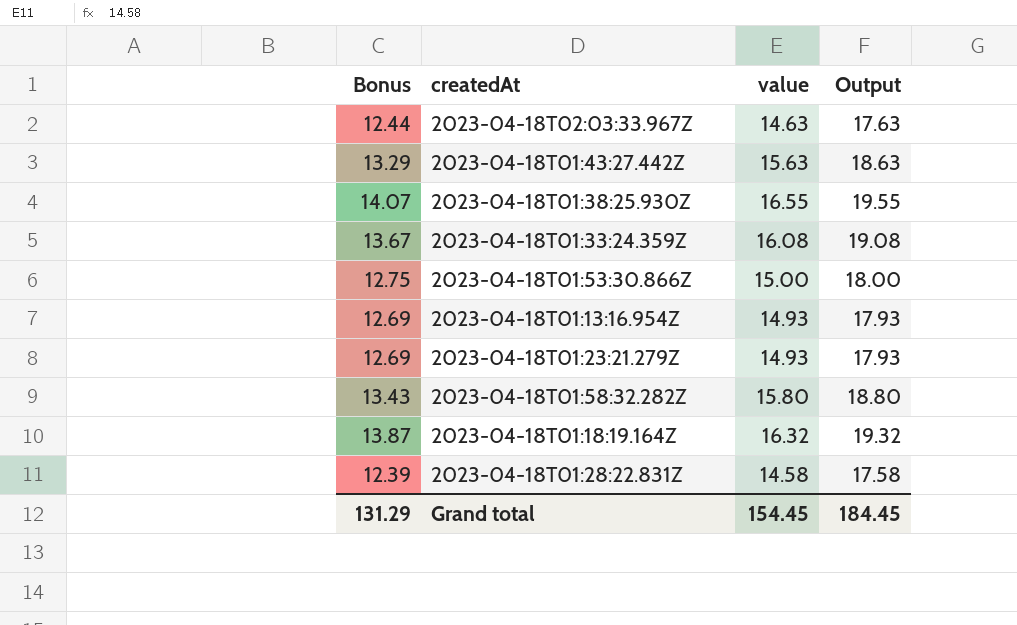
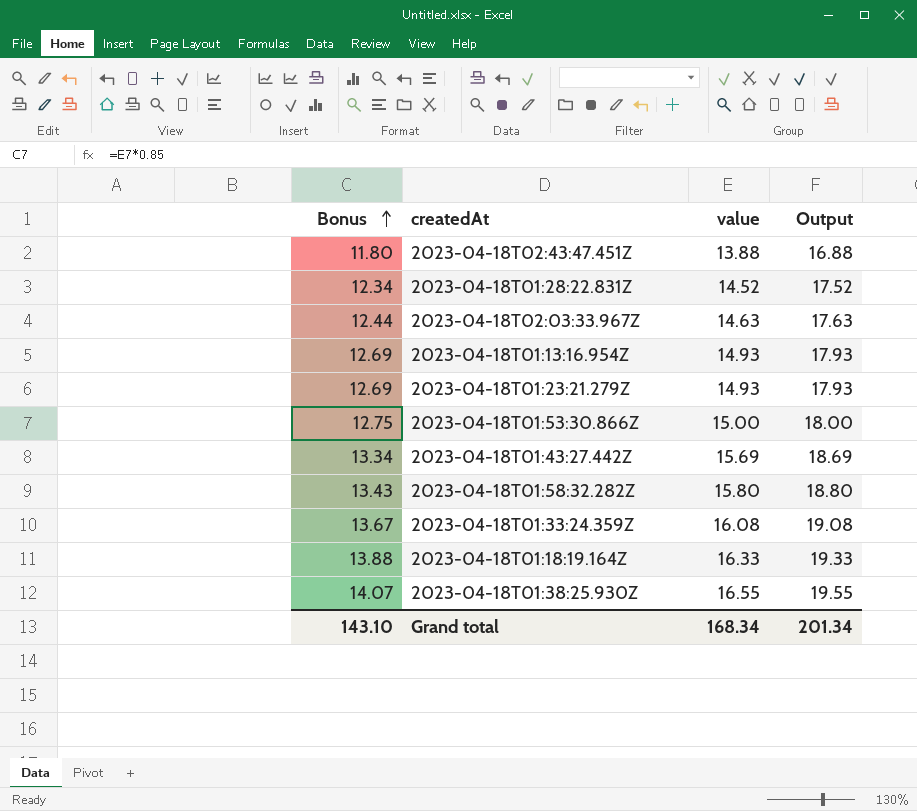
row order: none -> Bonus ascending
row 2023-04-18T02:43:47.451Z: none -> 11.80 | 13.88 | 16.88
2023-04-18T01:28:22.831Z | Bonus: 12.39 -> 12.34
2023-04-18T01:28:22.831Z | value: 14.58 -> 14.52
2023-04-18T01:28:22.831Z | Output: 17.58 -> 17.52
2023-04-18T01:43:27.442Z | Bonus: 13.29 -> 13.34
2023-04-18T01:43:27.442Z | value: 15.63 -> 15.69
2023-04-18T01:43:27.442Z | Output: 18.63 -> 18.69
2023-04-18T01:18:19.164Z | Bonus: 13.87 -> 13.88
2023-04-18T01:18:19.164Z | value: 16.32 -> 16.33
2023-04-18T01:18:19.164Z | Output: 19.32 -> 19.33
Grand total | Bonus: 131.29 -> 143.10
Grand total | value: 154.45 -> 168.34
Grand total | Output: 184.45 -> 201.34

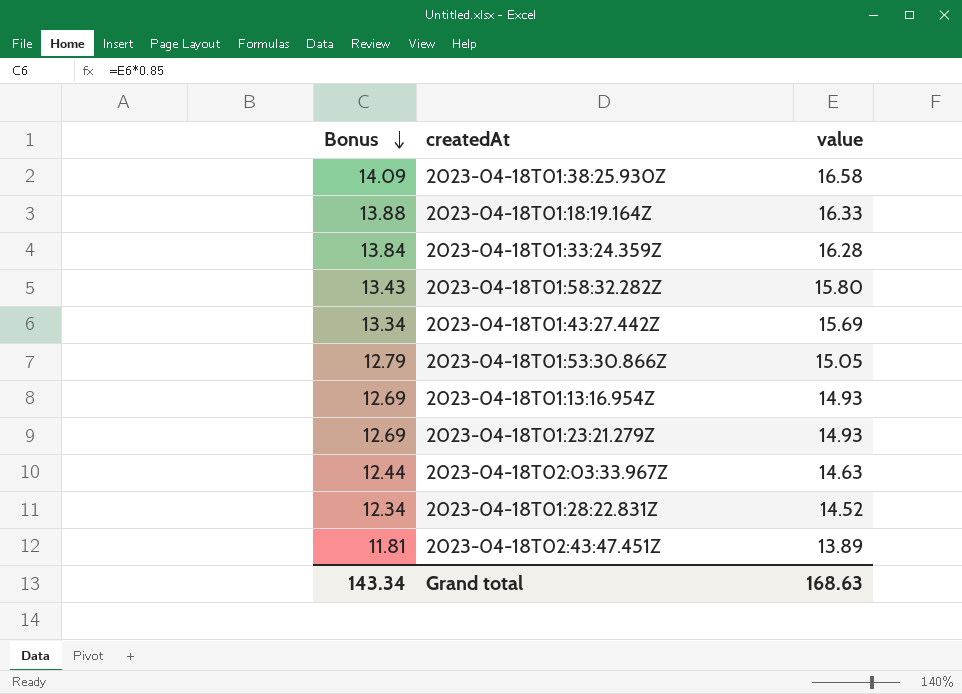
row order: Bonus ascending -> Bonus descending
column Output | formula: [value] + 3 -> none
2023-04-18T01:38:25.930Z | Bonus: 14.07 -> 14.09
2023-04-18T01:38:25.930Z | value: 16.55 -> 16.58
2023-04-18T01:33:24.359Z | Bonus: 13.67 -> 13.84
2023-04-18T01:33:24.359Z | value: 16.08 -> 16.28
2023-04-18T01:53:30.866Z | Bonus: 12.75 -> 12.79
2023-04-18T01:53:30.866Z | value: 15.00 -> 15.05
2023-04-18T02:43:47.451Z | Bonus: 11.80 -> 11.81
2023-04-18T02:43:47.451Z | value: 13.88 -> 13.89
Grand total | Bonus: 143.10 -> 143.34
Grand total | value: 168.34 -> 168.63

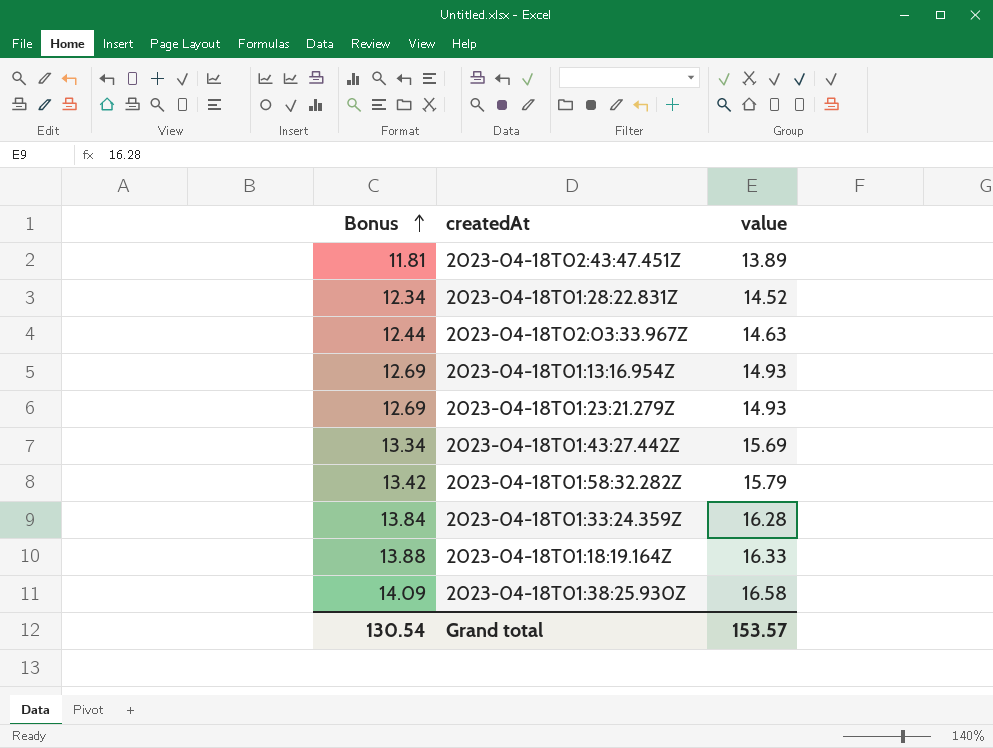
row order: Bonus descending -> Bonus ascending
row 2023-04-18T01:53:30.866Z: 12.79 | 15.05 -> none
2023-04-18T01:58:32.282Z | Bonus: 13.43 -> 13.42
2023-04-18T01:58:32.282Z | value: 15.80 -> 15.79
Grand total | Bonus: 143.34 -> 130.54
Grand total | value: 168.63 -> 153.57

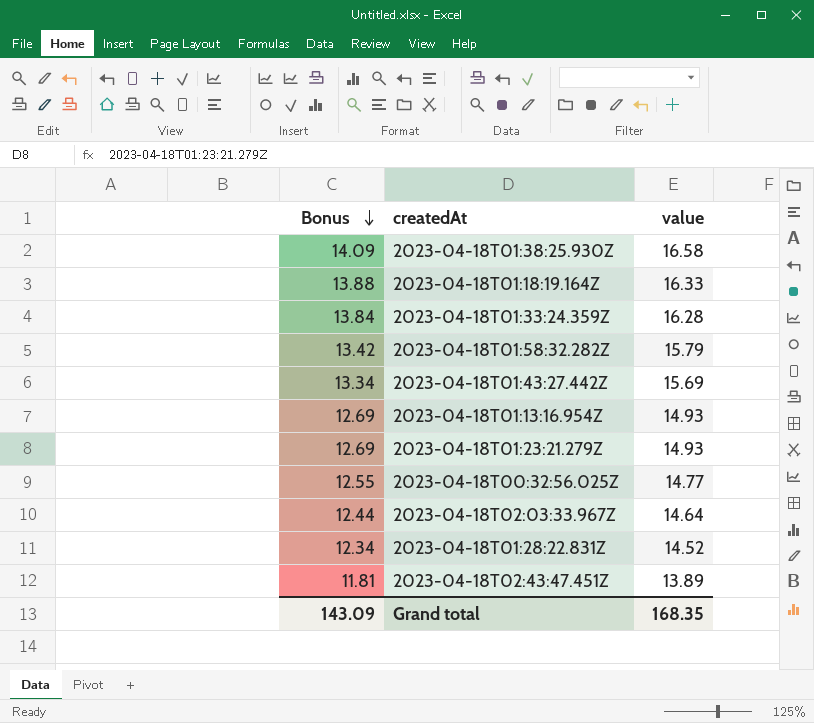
row order: Bonus ascending -> Bonus descending
row 2023-04-18T00:32:56.025Z: none -> 12.55 | 14.77
2023-04-18T02:03:33.967Z | value: 14.63 -> 14.64
Grand total | Bonus: 130.54 -> 143.09
Grand total | value: 153.57 -> 168.35

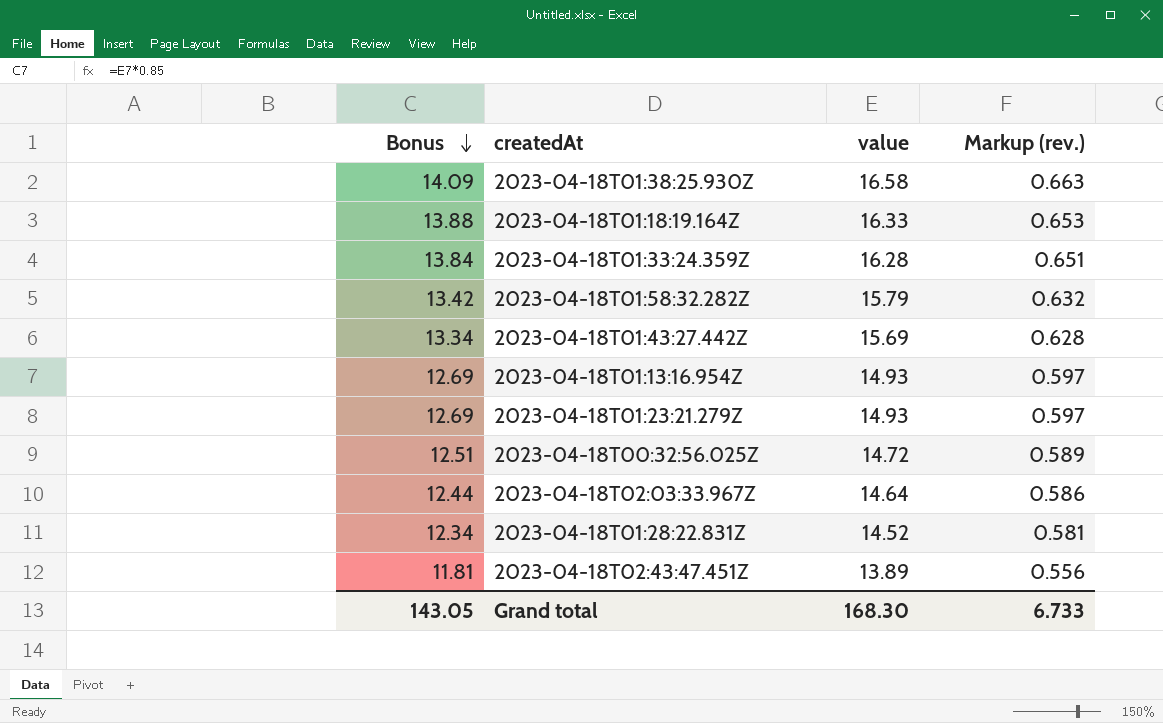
column Markup (rev.) | formula: none -> [value] * 0.04
2023-04-18T00:32:56.025Z | Bonus: 12.55 -> 12.51
2023-04-18T00:32:56.025Z | value: 14.77 -> 14.72
Grand total | Bonus: 143.09 -> 143.05
Grand total | value: 168.35 -> 168.30

